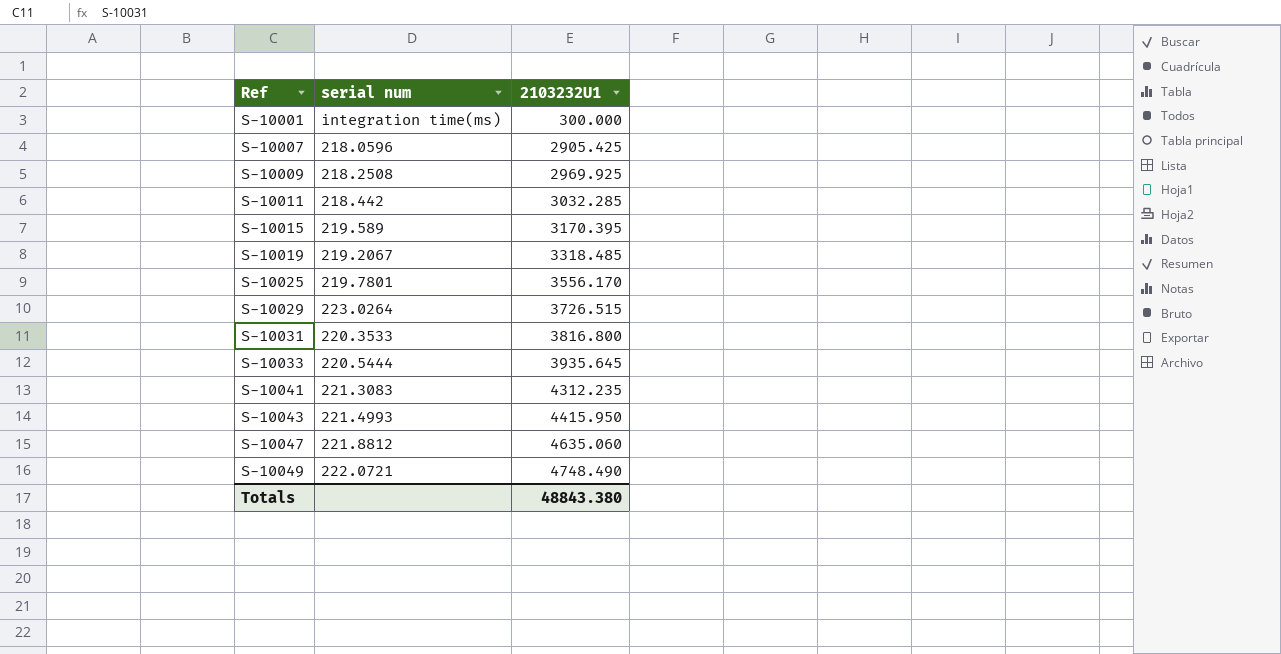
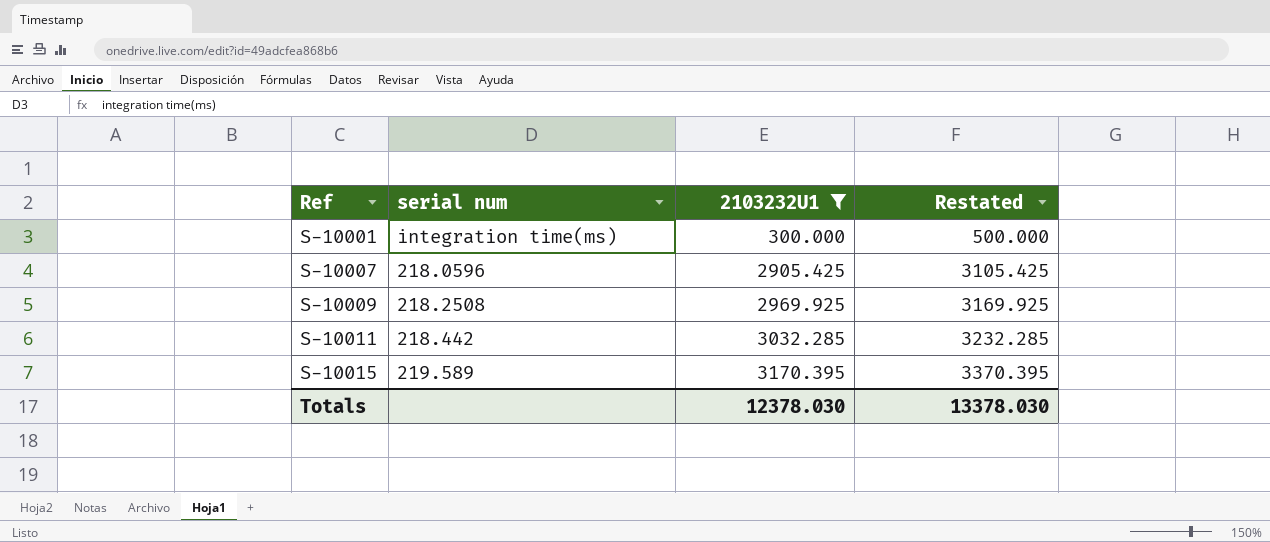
filter: none -> 2103232U1 <= 3170.395
column Restated | formula: none -> [2103232U1] + 200
Totals | 2103232U1: 48843.380 -> 12378.030

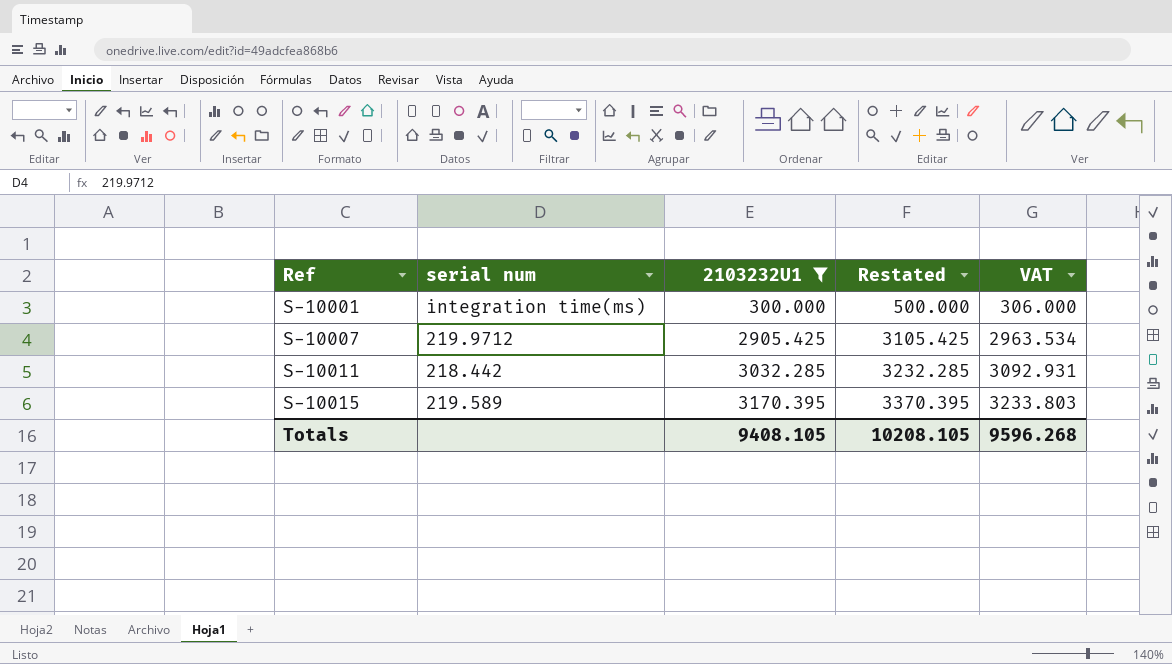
column VAT | formula: none -> [2103232U1] * 1.02
row S-10009: 218.2508 | 2969.925 | 3169.925 -> none
S-10007 | serial num: 218.0596 -> 219.9712
Totals | 2103232U1: 12378.030 -> 9408.105
Totals | Restated: 13378.030 -> 10208.105

